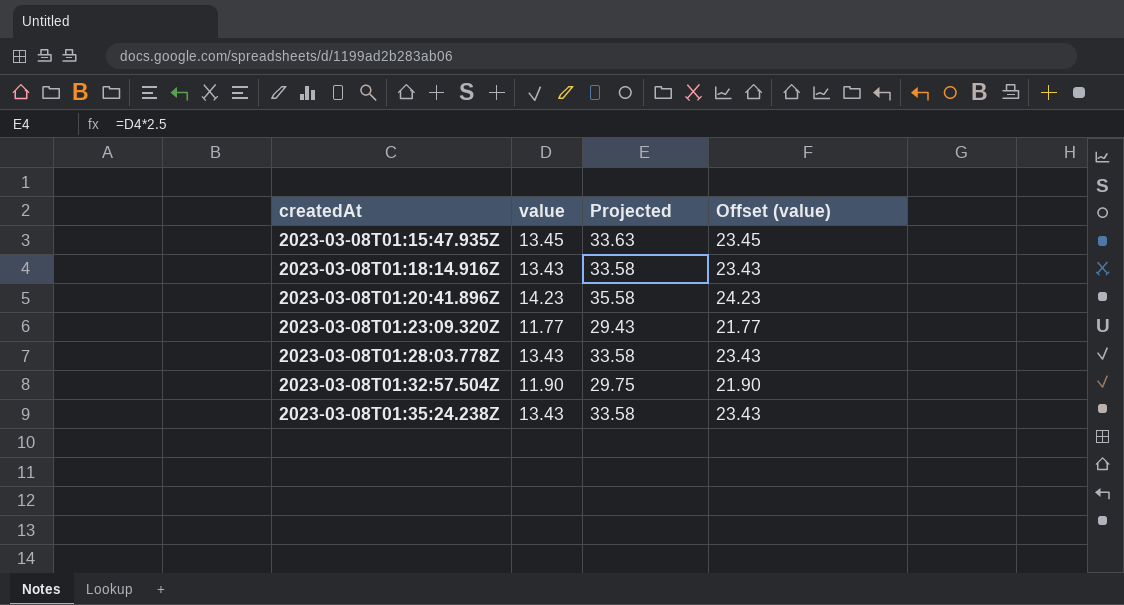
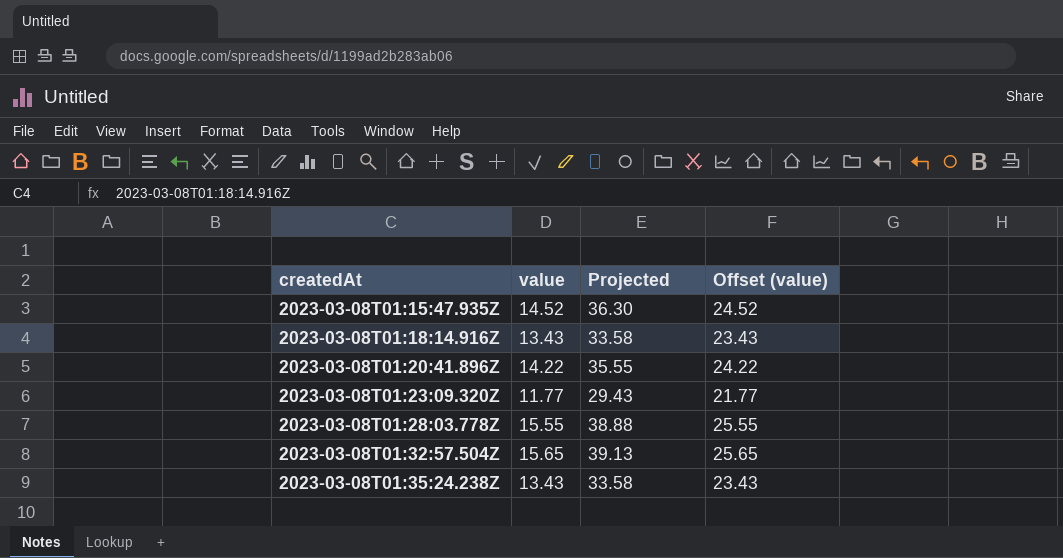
2023-03-08T01:15:47.935Z | value: 13.45 -> 14.52
2023-03-08T01:15:47.935Z | Projected: 33.63 -> 36.30
2023-03-08T01:15:47.935Z | Offset (value): 23.45 -> 24.52
2023-03-08T01:20:41.896Z | value: 14.23 -> 14.22
2023-03-08T01:20:41.896Z | Projected: 35.58 -> 35.55
2023-03-08T01:20:41.896Z | Offset (value): 24.23 -> 24.22
2023-03-08T01:28:03.778Z | value: 13.43 -> 15.55
2023-03-08T01:28:03.778Z | Projected: 33.58 -> 38.88
2023-03-08T01:28:03.778Z | Offset (value): 23.43 -> 25.55
2023-03-08T01:32:57.504Z | value: 11.90 -> 15.65
2023-03-08T01:32:57.504Z | Projected: 29.75 -> 39.13
2023-03-08T01:32:57.504Z | Offset (value): 21.90 -> 25.65

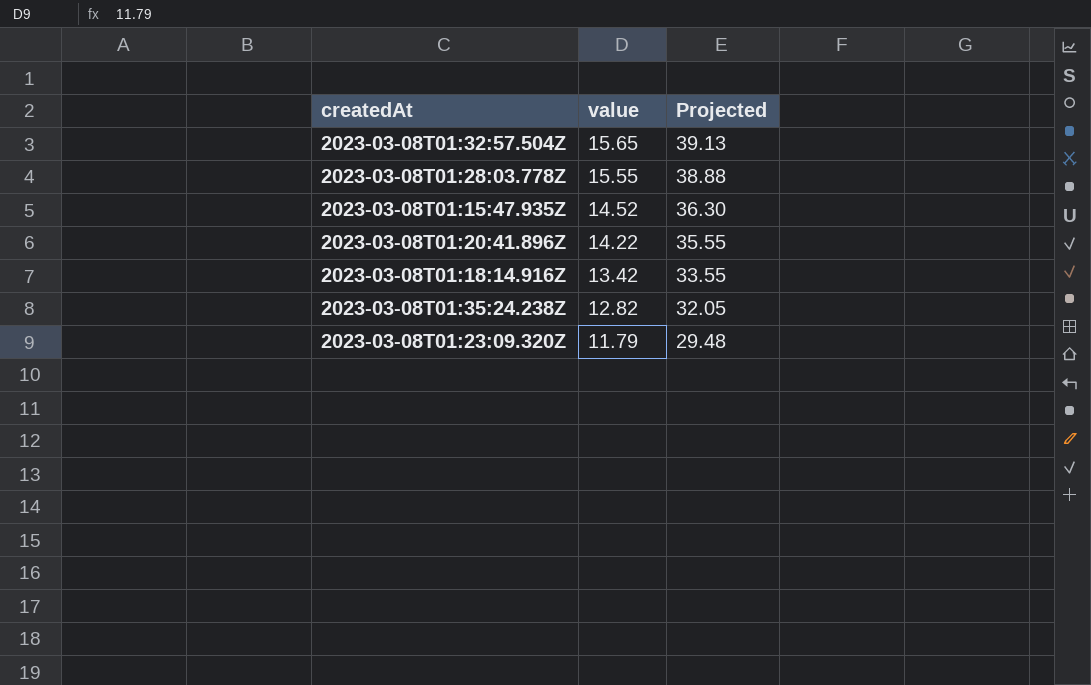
row order: createdAt ascending -> value descending
column Offset (value) | formula: [value] + 10 -> none
2023-03-08T01:18:14.916Z | value: 13.43 -> 13.42
2023-03-08T01:18:14.916Z | Projected: 33.58 -> 33.55
2023-03-08T01:35:24.238Z | value: 13.43 -> 12.82
2023-03-08T01:35:24.238Z | Projected: 33.58 -> 32.05
2023-03-08T01:23:09.320Z | value: 11.77 -> 11.79
2023-03-08T01:23:09.320Z | Projected: 29.43 -> 29.48

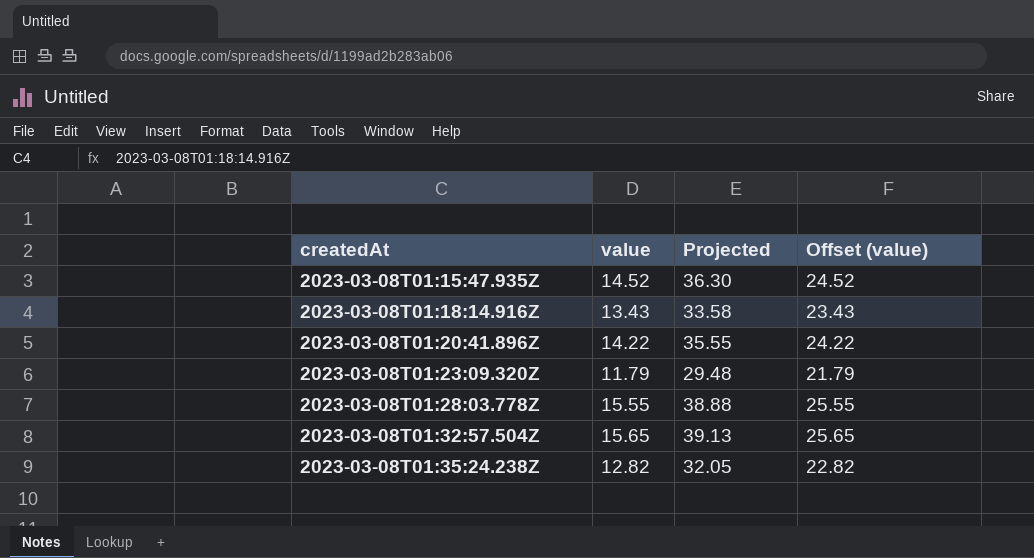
row order: value descending -> createdAt ascending
column Offset (value) | formula: none -> [value] + 10
2023-03-08T01:18:14.916Z | value: 13.42 -> 13.43
2023-03-08T01:18:14.916Z | Projected: 33.55 -> 33.58

